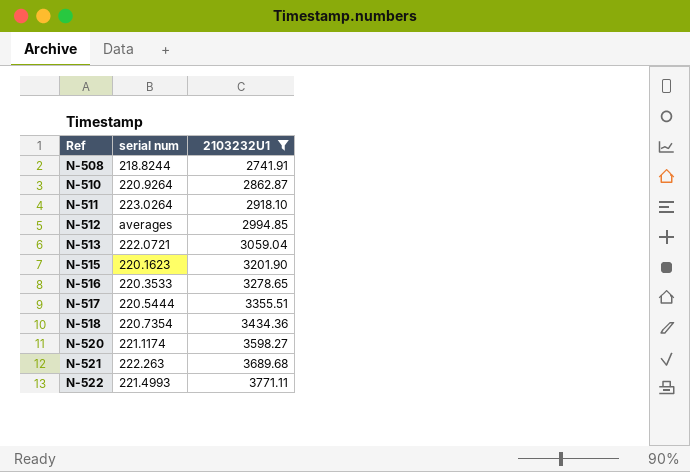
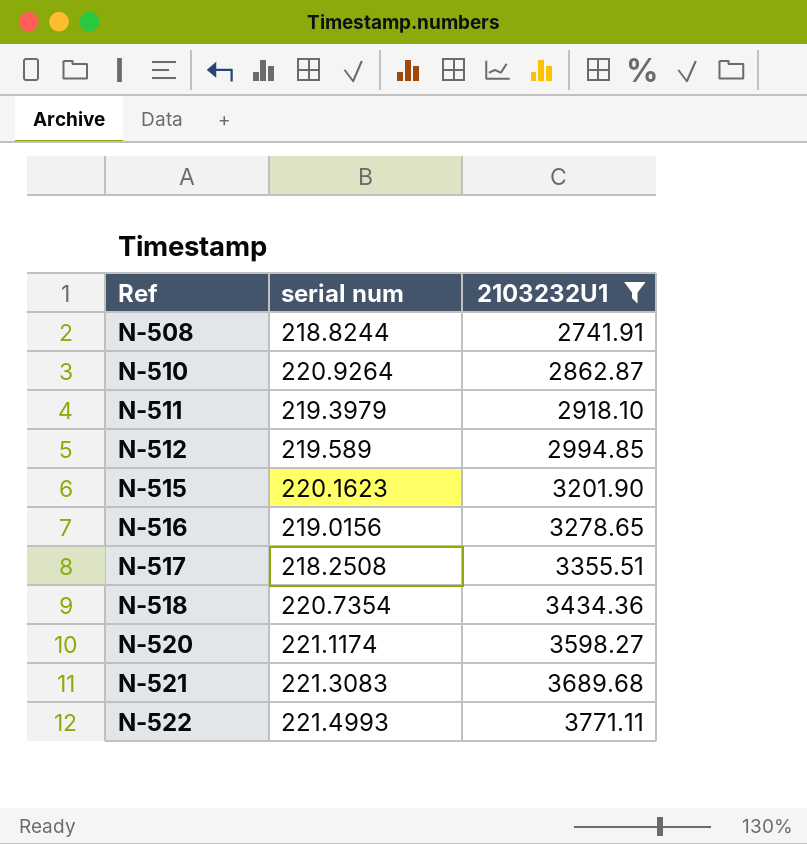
row N-513: 222.0721 | 3059.04 -> none
N-511 | serial num: 223.0264 -> 219.3979
N-512 | serial num: averages -> 219.589
N-516 | serial num: 220.3533 -> 219.0156
N-517 | serial num: 220.5444 -> 218.2508
N-521 | serial num: 222.263 -> 221.3083

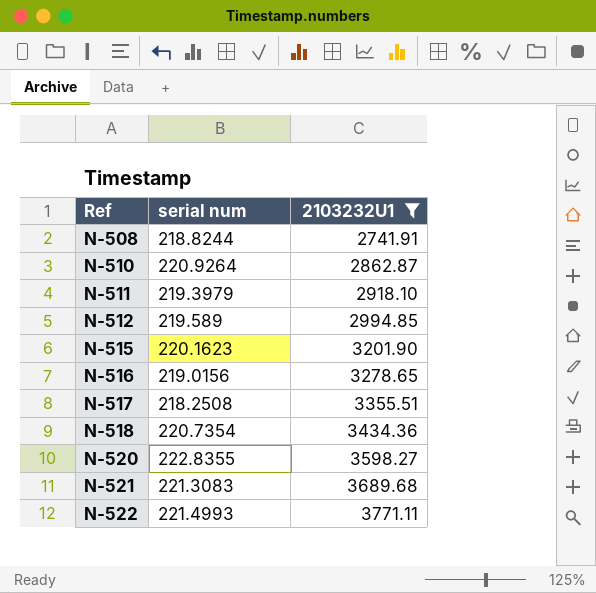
N-520 | serial num: 221.1174 -> 222.8355

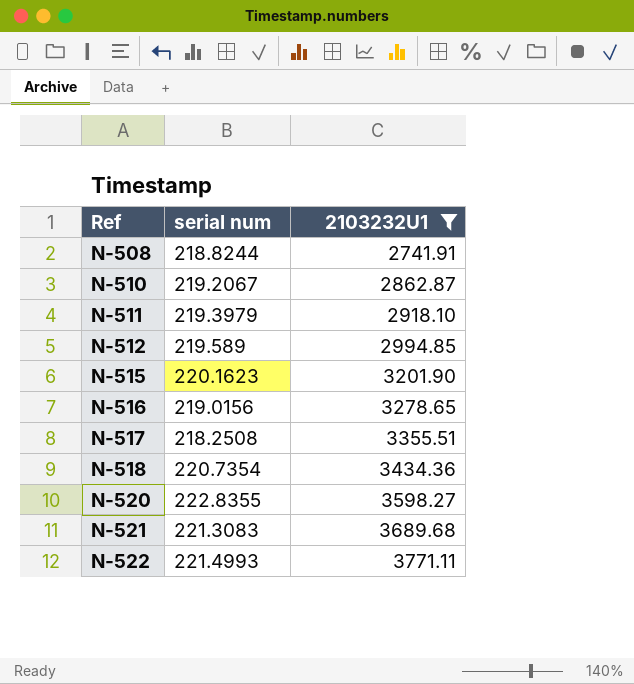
N-510 | serial num: 220.9264 -> 219.2067

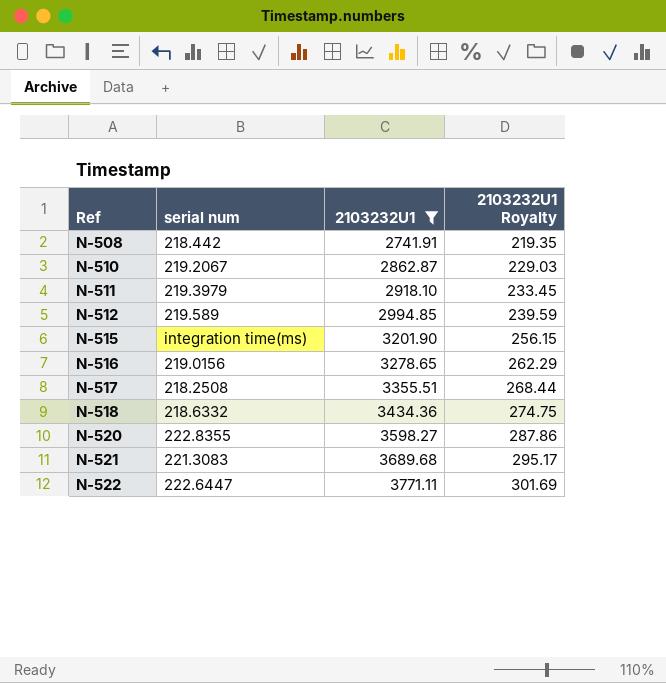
column 2103232U1 Royalty | formula: none -> [2103232U1] * 0.08
N-508 | serial num: 218.8244 -> 218.442
N-515 | serial num: 220.1623 -> integration time(ms)
N-518 | serial num: 220.7354 -> 218.6332
N-522 | serial num: 221.4993 -> 222.6447

